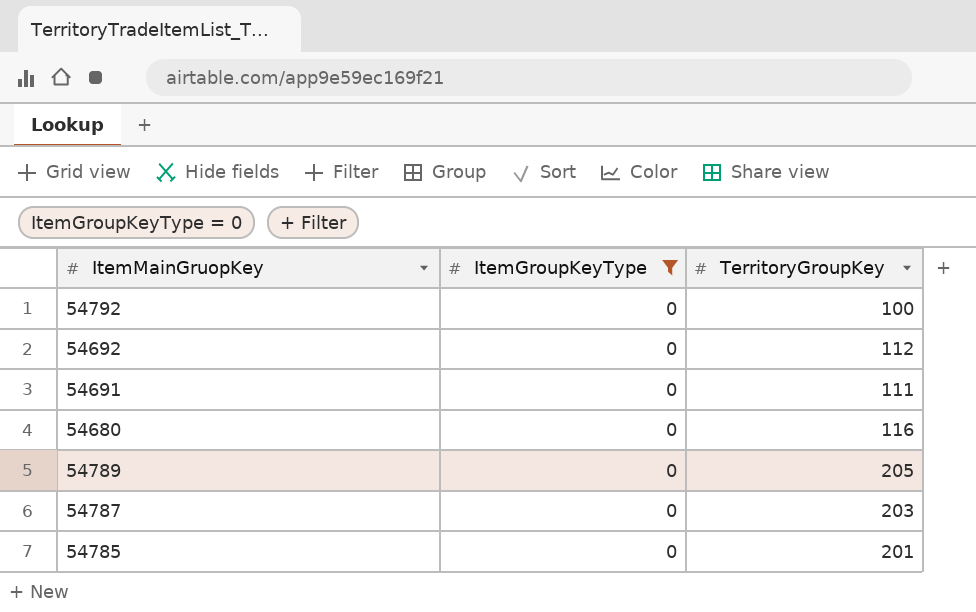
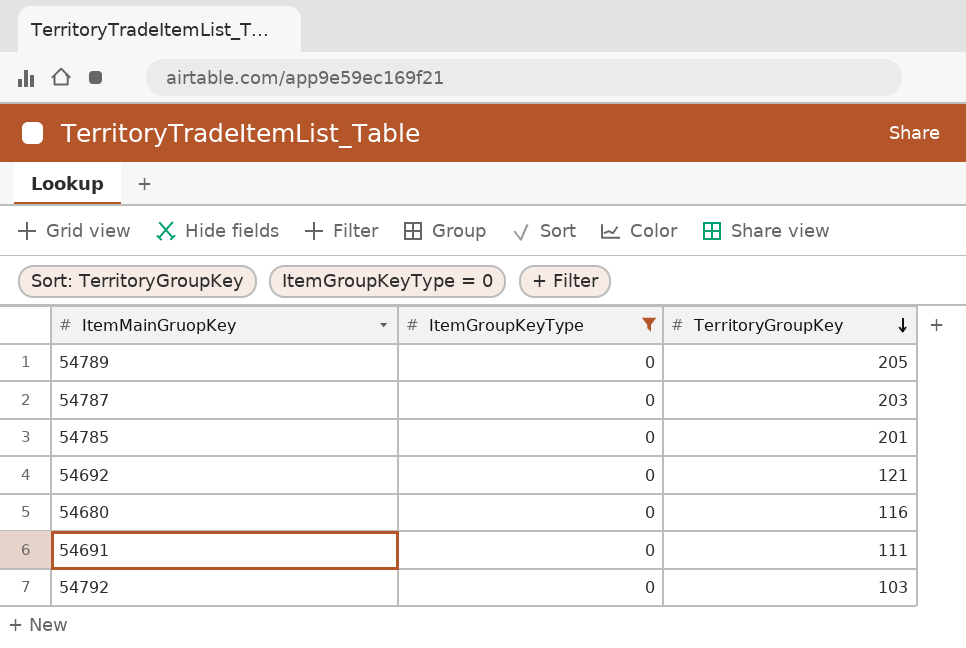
row order: none -> TerritoryGroupKey descending
54692 | TerritoryGroupKey: 112 -> 121
54792 | TerritoryGroupKey: 100 -> 103

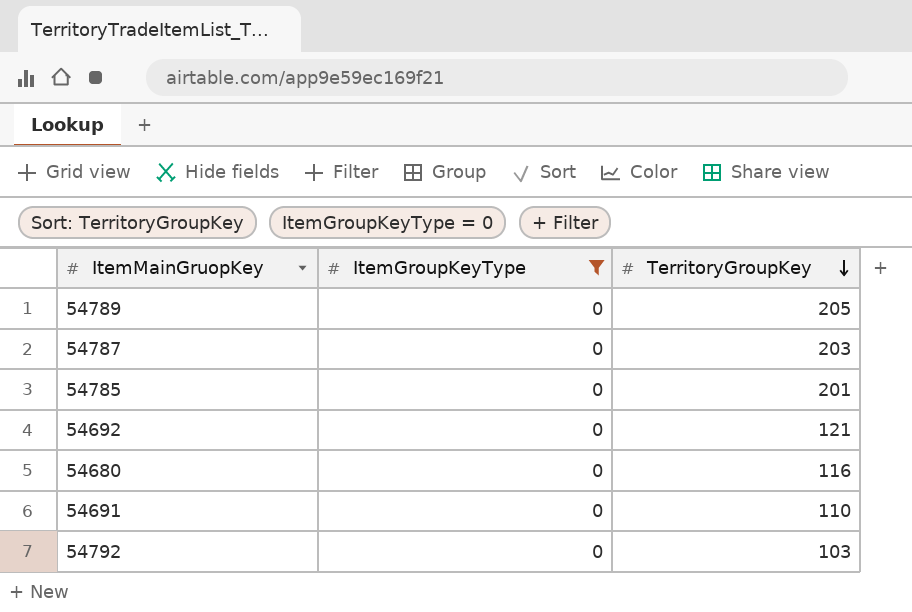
54691 | TerritoryGroupKey: 111 -> 110

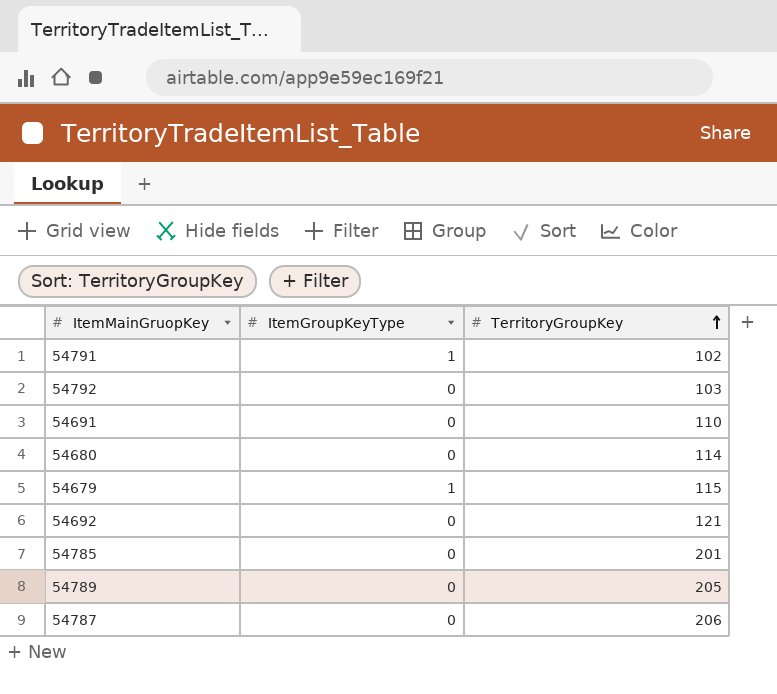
filter: ItemGroupKeyType = 0 -> none
row order: TerritoryGroupKey descending -> TerritoryGroupKey ascending
54680 | TerritoryGroupKey: 116 -> 114
54787 | TerritoryGroupKey: 203 -> 206

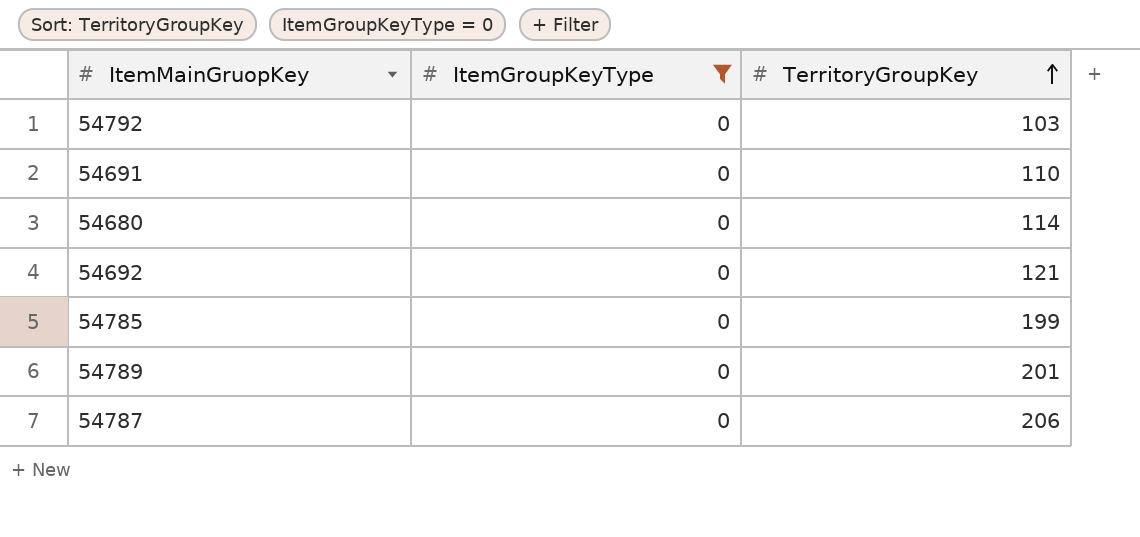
filter: none -> ItemGroupKeyType = 0
54785 | TerritoryGroupKey: 201 -> 199
54789 | TerritoryGroupKey: 205 -> 201

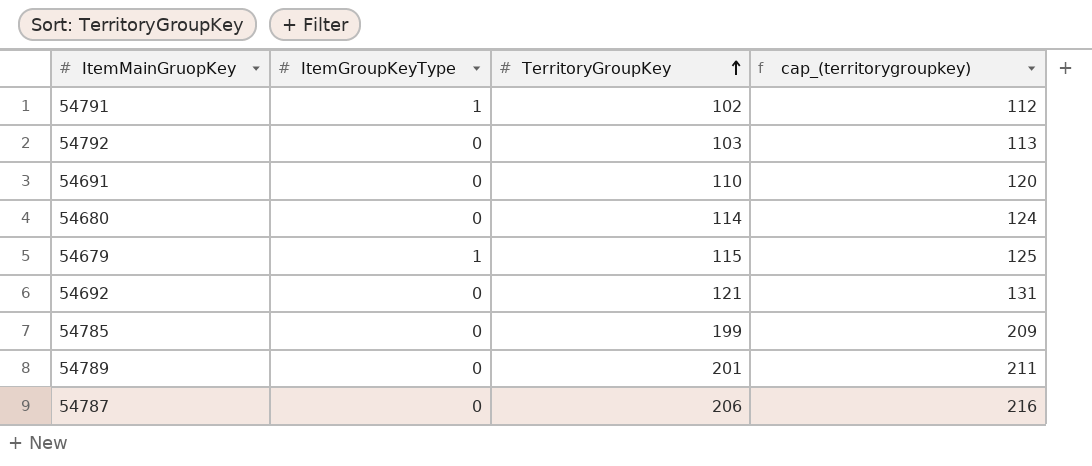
filter: ItemGroupKeyType = 0 -> none
column cap_(territorygroupkey) | formula: none -> [TerritoryGroupKey] + 10

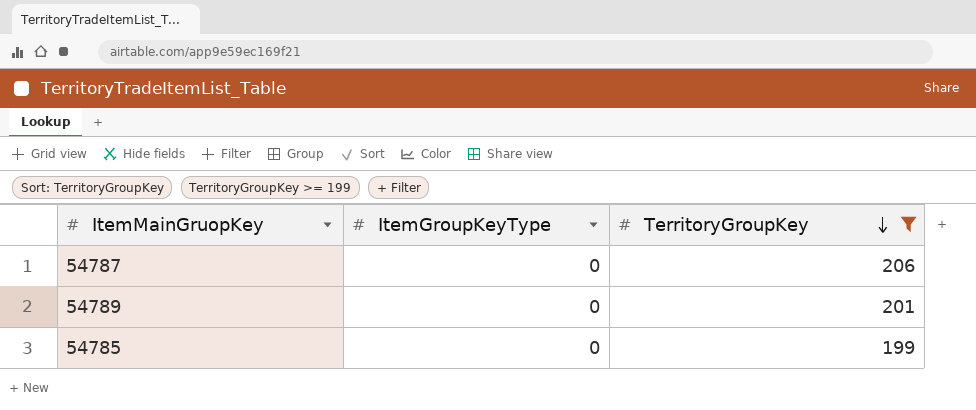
filter: none -> TerritoryGroupKey >= 199
row order: TerritoryGroupKey ascending -> TerritoryGroupKey descending
column cap_(territorygroupkey) | formula: [TerritoryGroupKey] + 10 -> none

